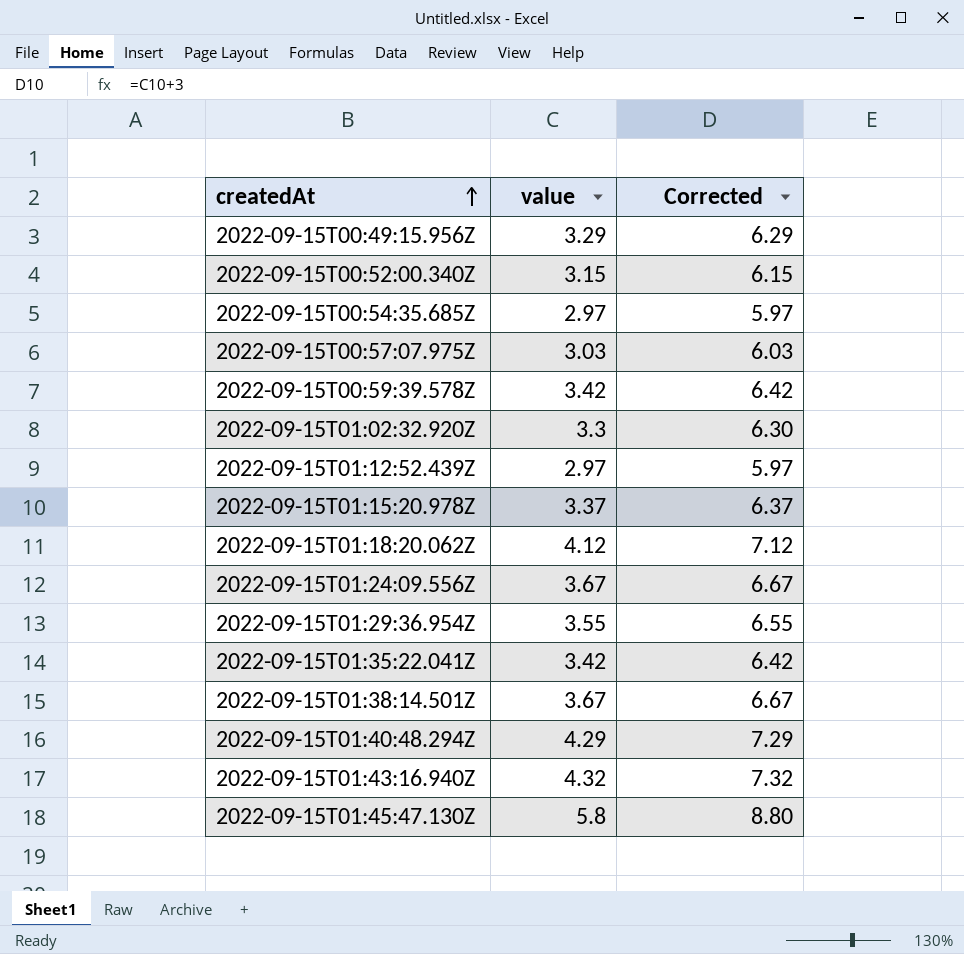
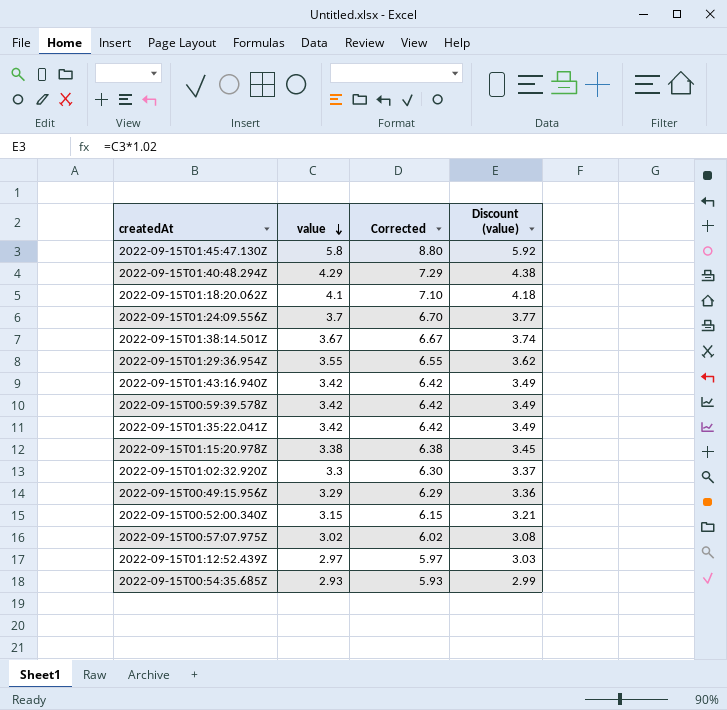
row order: createdAt ascending -> value descending
column Discount (value) | formula: none -> [value] * 1.02
2022-09-15T01:18:20.062Z | value: 4.12 -> 4.1
2022-09-15T01:18:20.062Z | Corrected: 7.12 -> 7.10
2022-09-15T01:24:09.556Z | value: 3.67 -> 3.7
2022-09-15T01:24:09.556Z | Corrected: 6.67 -> 6.70
2022-09-15T01:43:16.940Z | value: 4.32 -> 3.42
2022-09-15T01:43:16.940Z | Corrected: 7.32 -> 6.42
2022-09-15T01:15:20.978Z | value: 3.37 -> 3.38
2022-09-15T01:15:20.978Z | Corrected: 6.37 -> 6.38
2022-09-15T00:57:07.975Z | value: 3.03 -> 3.02
2022-09-15T00:57:07.975Z | Corrected: 6.03 -> 6.02
2022-09-15T00:54:35.685Z | value: 2.97 -> 2.93
2022-09-15T00:54:35.685Z | Corrected: 5.97 -> 5.93

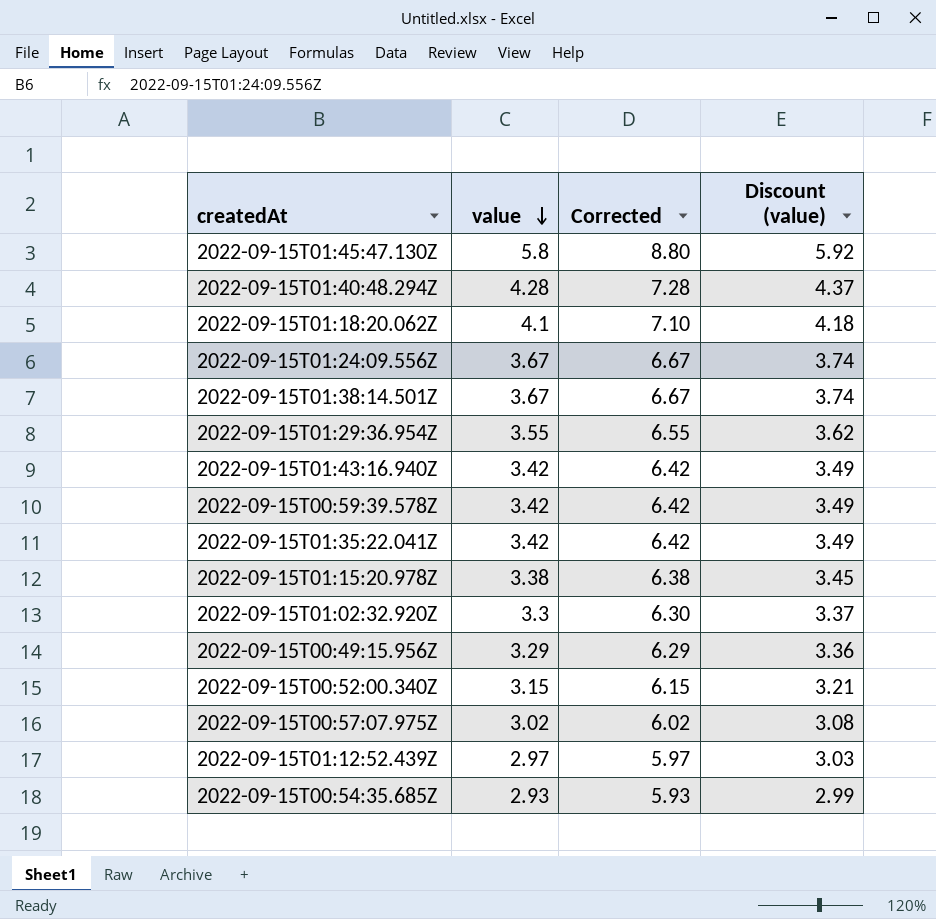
2022-09-15T01:40:48.294Z | value: 4.29 -> 4.28
2022-09-15T01:40:48.294Z | Corrected: 7.29 -> 7.28
2022-09-15T01:40:48.294Z | Discount (value): 4.38 -> 4.37
2022-09-15T01:24:09.556Z | value: 3.7 -> 3.67
2022-09-15T01:24:09.556Z | Corrected: 6.70 -> 6.67
2022-09-15T01:24:09.556Z | Discount (value): 3.77 -> 3.74

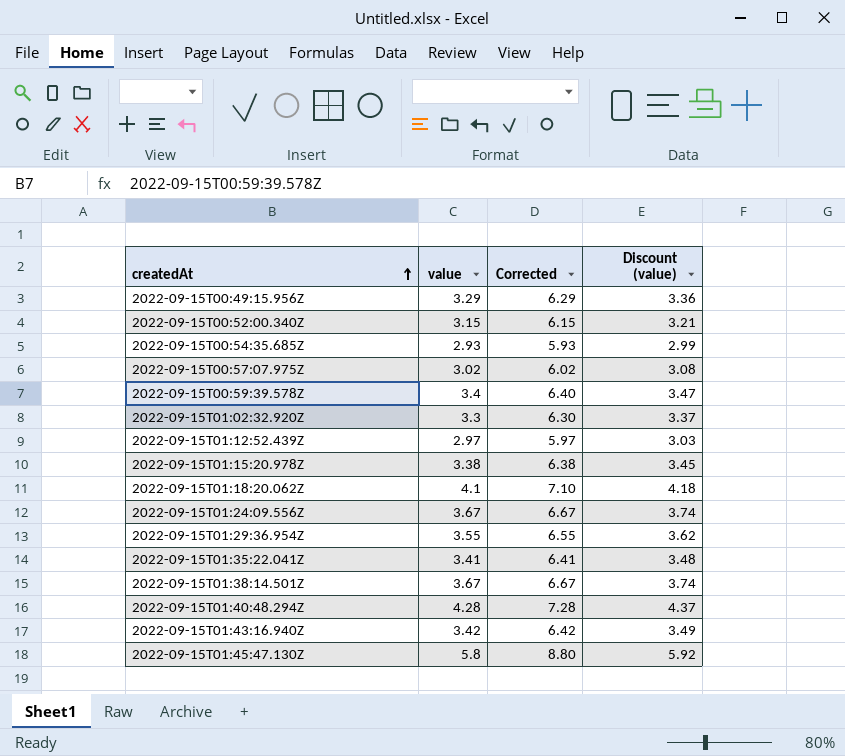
row order: value descending -> createdAt ascending
2022-09-15T00:59:39.578Z | value: 3.42 -> 3.4
2022-09-15T00:59:39.578Z | Corrected: 6.42 -> 6.40
2022-09-15T00:59:39.578Z | Discount (value): 3.49 -> 3.47
2022-09-15T01:35:22.041Z | value: 3.42 -> 3.41
2022-09-15T01:35:22.041Z | Corrected: 6.42 -> 6.41
2022-09-15T01:35:22.041Z | Discount (value): 3.49 -> 3.48

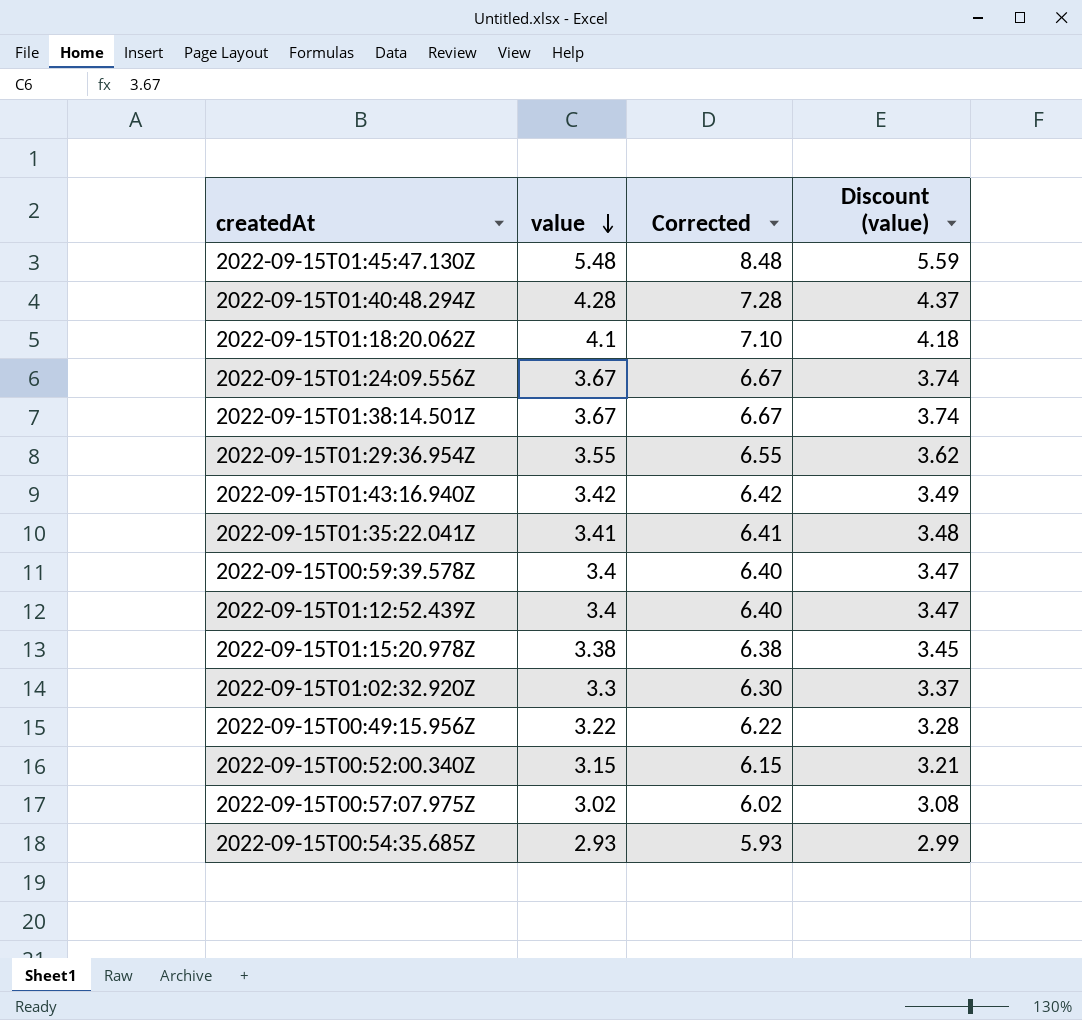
row order: createdAt ascending -> value descending
2022-09-15T01:45:47.130Z | value: 5.8 -> 5.48
2022-09-15T01:45:47.130Z | Corrected: 8.80 -> 8.48
2022-09-15T01:45:47.130Z | Discount (value): 5.92 -> 5.59
2022-09-15T01:12:52.439Z | value: 2.97 -> 3.4
2022-09-15T01:12:52.439Z | Corrected: 5.97 -> 6.40
2022-09-15T01:12:52.439Z | Discount (value): 3.03 -> 3.47
2022-09-15T00:49:15.956Z | value: 3.29 -> 3.22
2022-09-15T00:49:15.956Z | Corrected: 6.29 -> 6.22
2022-09-15T00:49:15.956Z | Discount (value): 3.36 -> 3.28

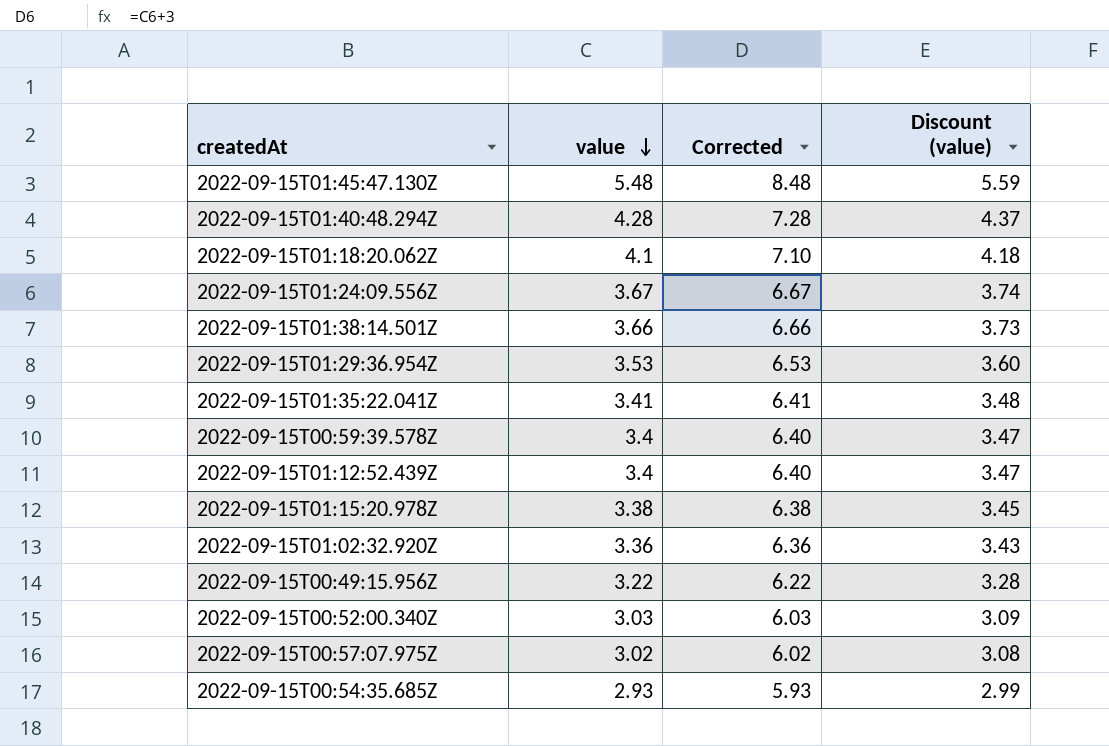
row 2022-09-15T01:43:16.940Z: 3.42 | 6.42 | 3.49 -> none
2022-09-15T01:38:14.501Z | value: 3.67 -> 3.66
2022-09-15T01:38:14.501Z | Corrected: 6.67 -> 6.66
2022-09-15T01:38:14.501Z | Discount (value): 3.74 -> 3.73
2022-09-15T01:29:36.954Z | value: 3.55 -> 3.53
2022-09-15T01:29:36.954Z | Corrected: 6.55 -> 6.53
2022-09-15T01:29:36.954Z | Discount (value): 3.62 -> 3.60
2022-09-15T01:02:32.920Z | value: 3.3 -> 3.36
2022-09-15T01:02:32.920Z | Corrected: 6.30 -> 6.36
2022-09-15T01:02:32.920Z | Discount (value): 3.37 -> 3.43
2022-09-15T00:52:00.340Z | value: 3.15 -> 3.03
2022-09-15T00:52:00.340Z | Corrected: 6.15 -> 6.03
2022-09-15T00:52:00.340Z | Discount (value): 3.21 -> 3.09

